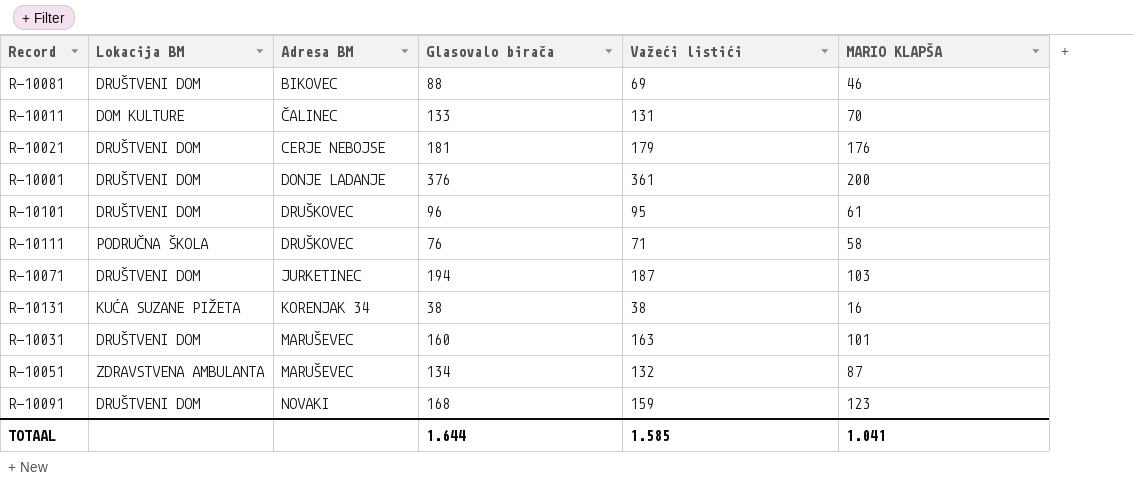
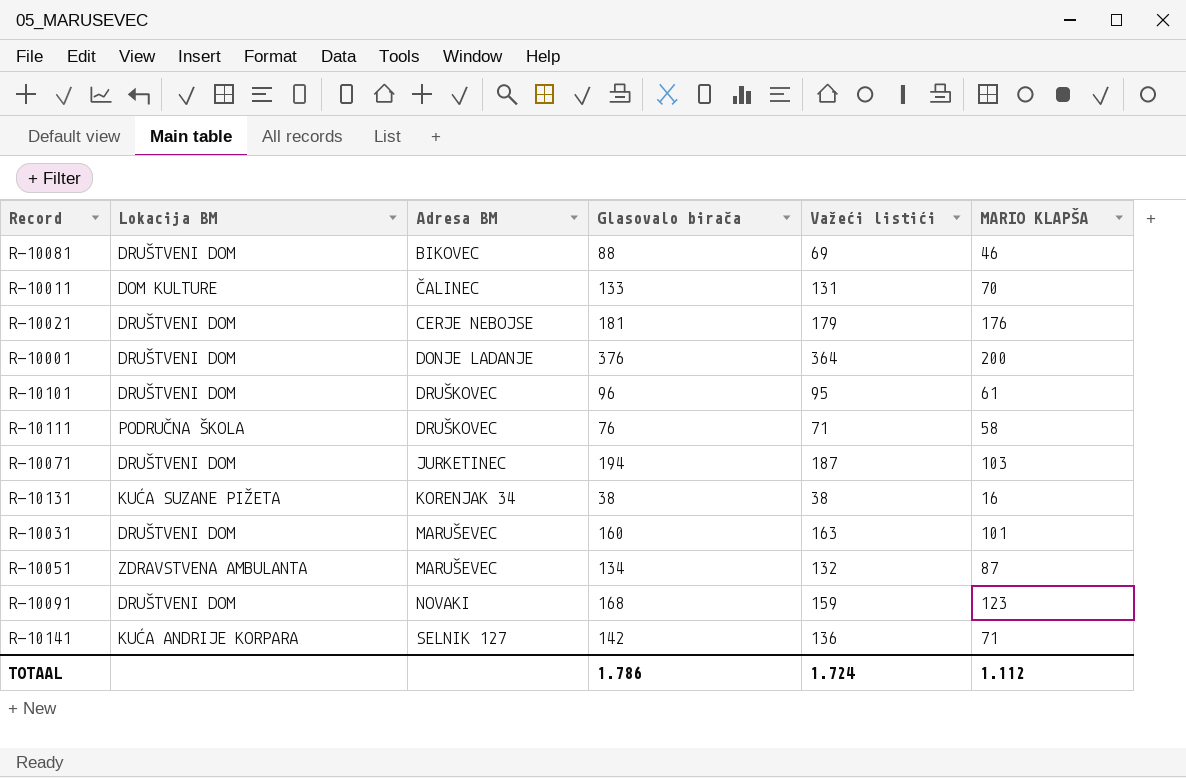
R-10001 | Važeći listići: 361 -> 364
row R-10141: none -> KUĆA ANDRIJE KORPARA | SELNIK 127 | 142 | 136 | 71
TOTAAL | Glasovalo birača: 1.644 -> 1.786
TOTAAL | Važeći listići: 1.585 -> 1.724
TOTAAL | MARIO KLAPŠA: 1.041 -> 1.112

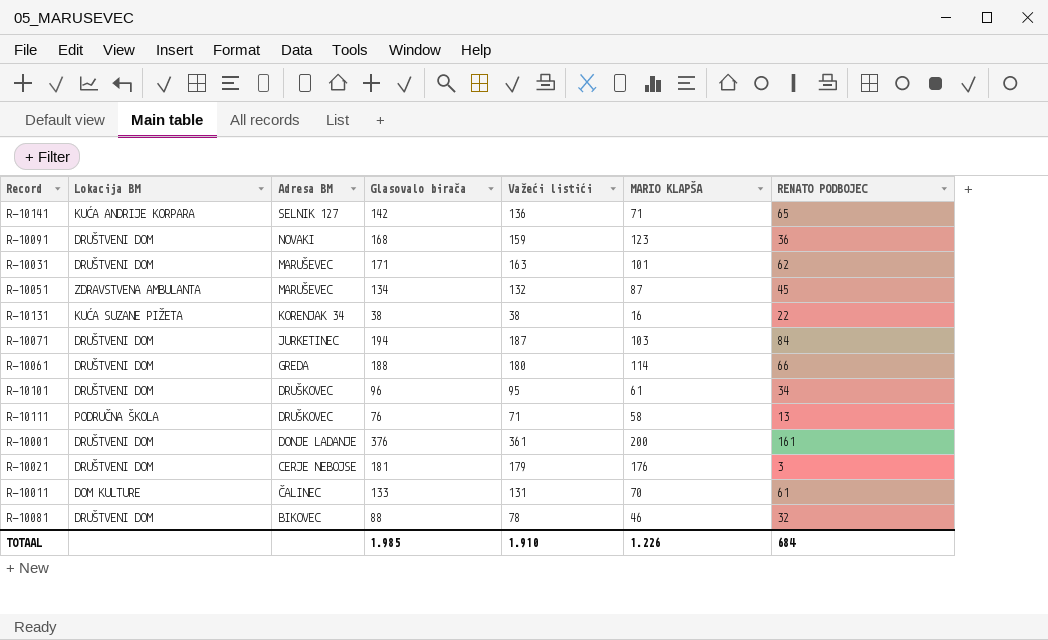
row order: Adresa BM ascending -> Adresa BM descending
column RENATO PODBOJEC | formula: none -> [Važeći listići] - [MARIO KLAPŠA]
R-10031 | Glasovalo birača: 160 -> 171
row R-10061: none -> DRUŠTVENI DOM | GREDA | 188 | 180 | 114 | 66
R-10001 | Važeći listići: 364 -> 361
R-10081 | Važeći listići: 69 -> 78
TOTAAL | Glasovalo birača: 1.786 -> 1.985
TOTAAL | Važeći listići: 1.724 -> 1.910
TOTAAL | MARIO KLAPŠA: 1.112 -> 1.226

